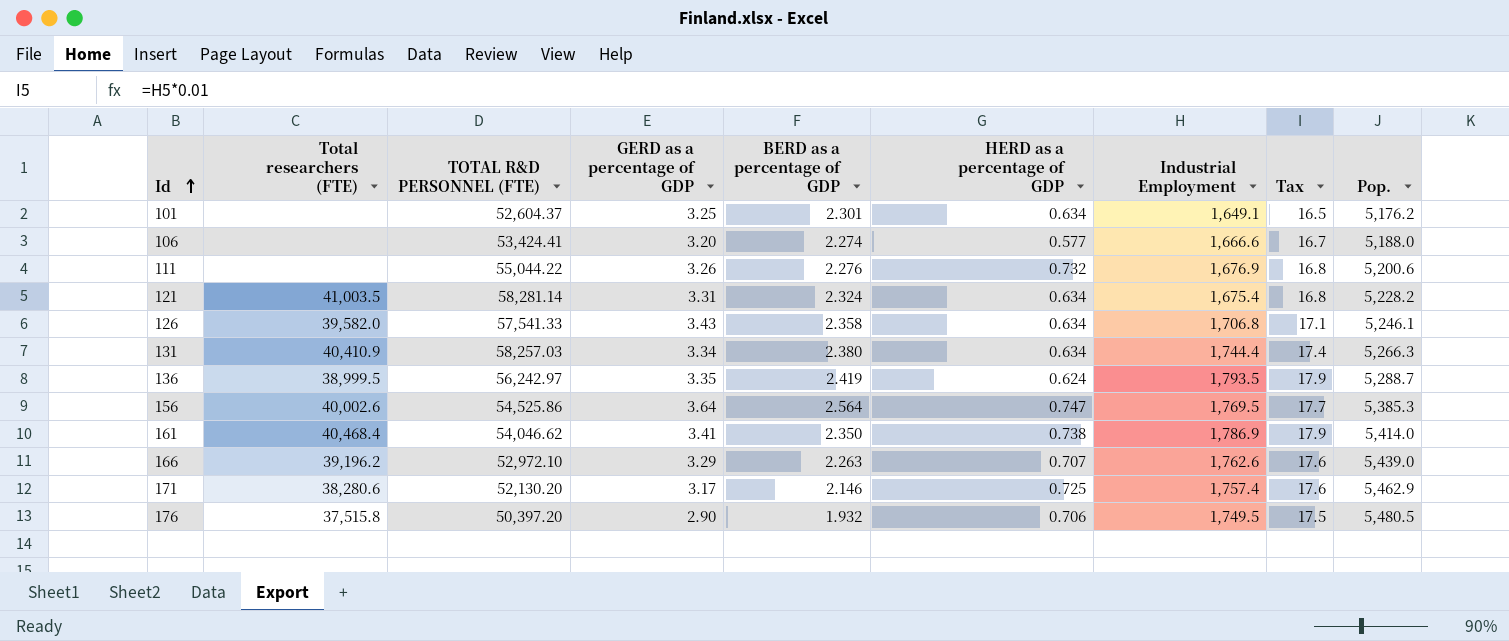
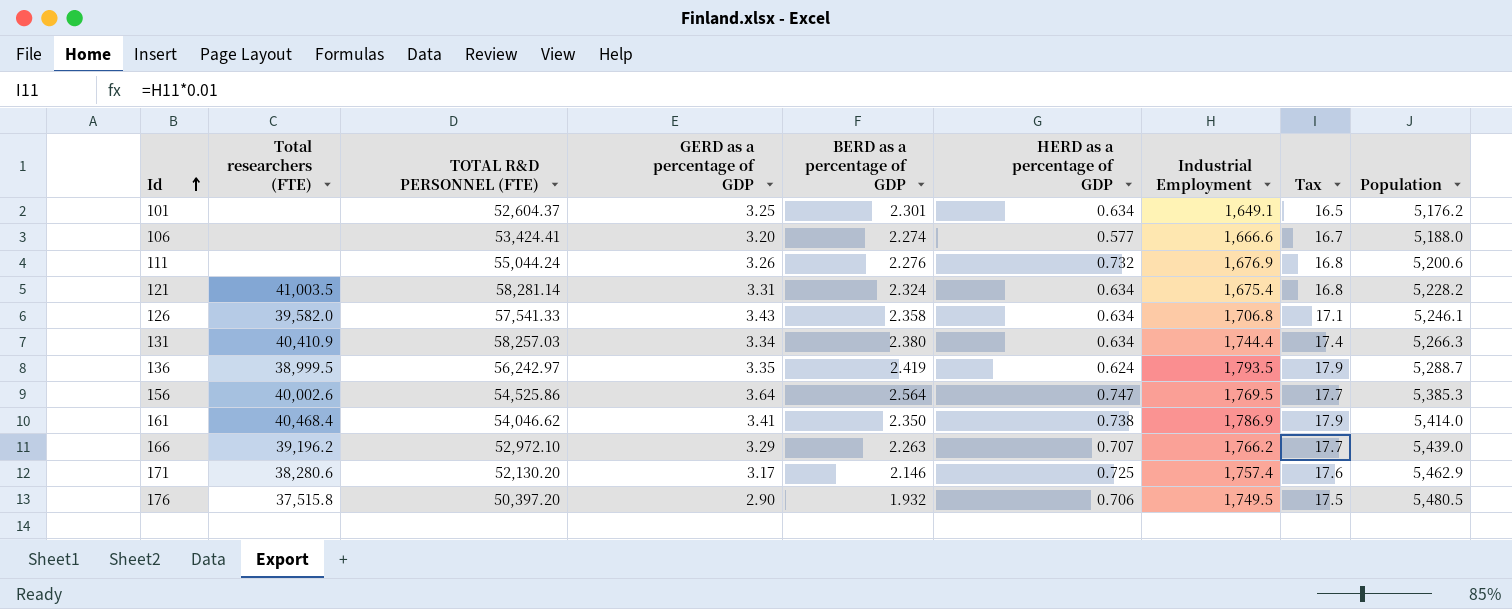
column name: Pop. -> Population
111 | TOTAL R&D PERSONNEL (FTE): 55,044.22 -> 55,044.24
166 | Industrial Employment: 1,762.6 -> 1,766.2
166 | Tax: 17.6 -> 17.7

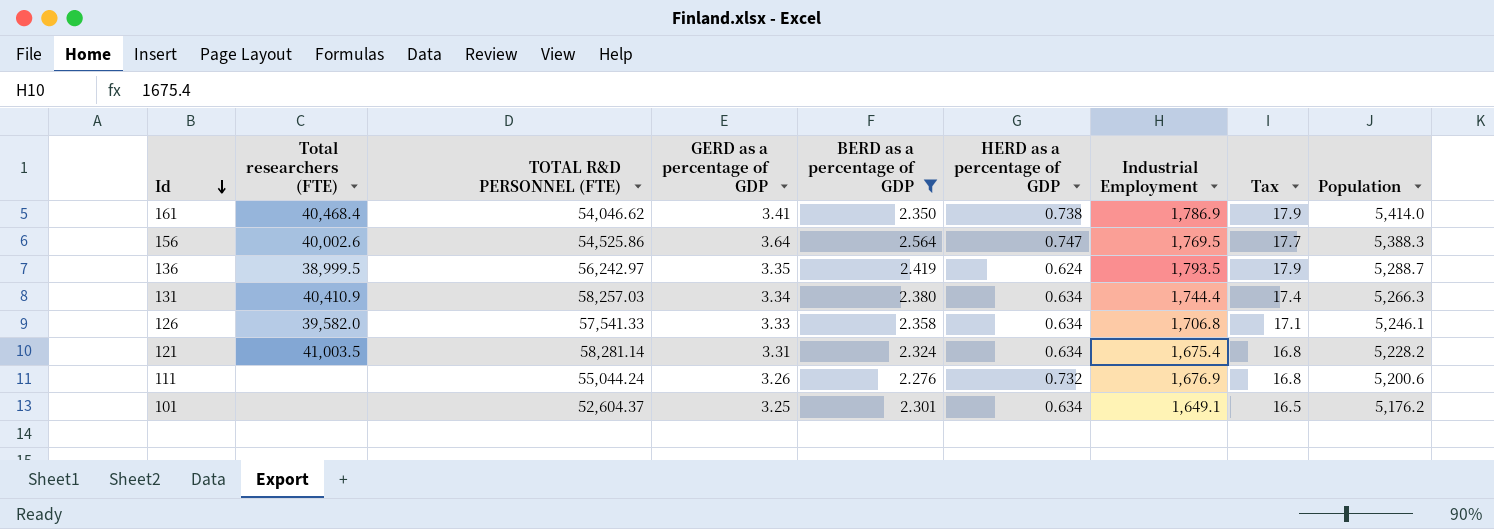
filter: none -> BERD as a percentage of GDP >= 2.276
row order: Id ascending -> Id descending
156 | Population: 5,385.3 -> 5,388.3
126 | GERD as a percentage of GDP: 3.43 -> 3.33

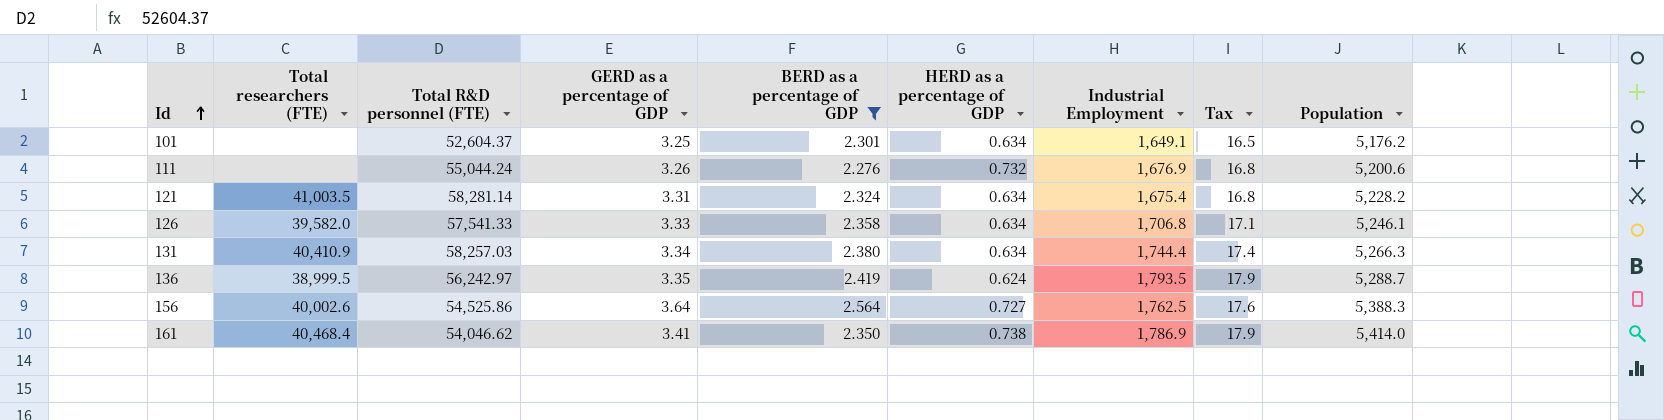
row order: Id descending -> Id ascending
column name: TOTAL R&D PERSONNEL (FTE) -> Total R&D personnel (FTE)
156 | HERD as a percentage of GDP: 0.747 -> 0.727
156 | Industrial Employment: 1,769.5 -> 1,762.5
156 | Tax: 17.7 -> 17.6

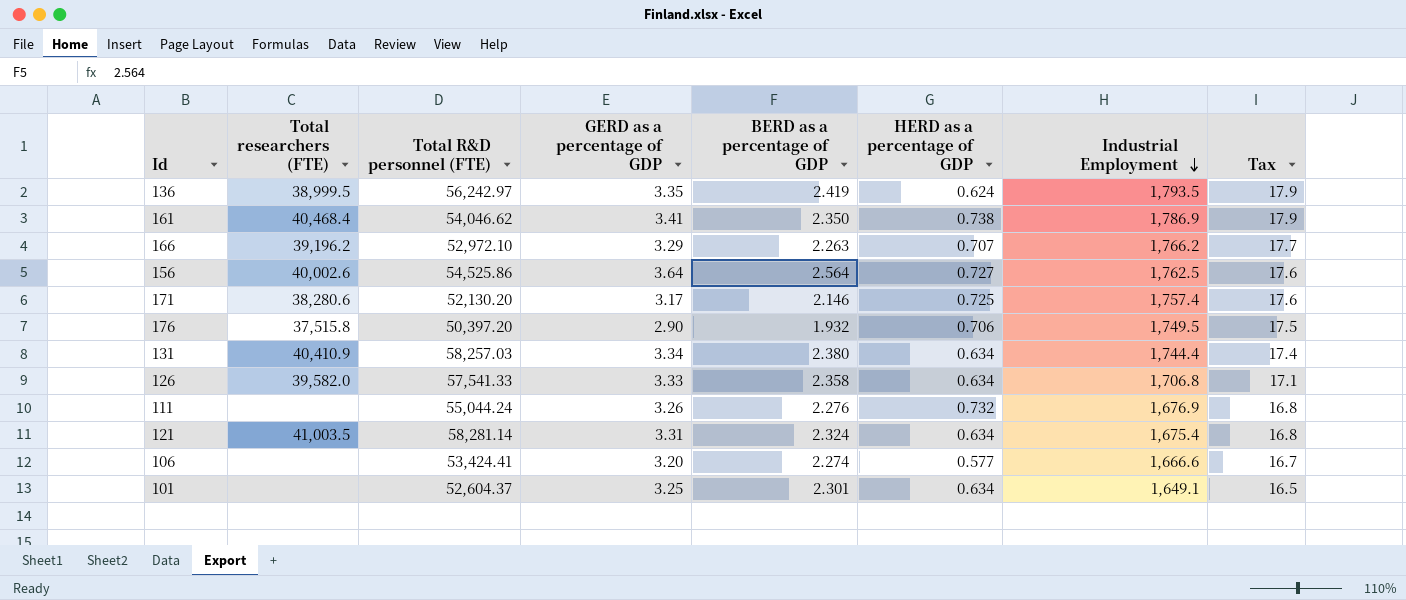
filter: BERD as a percentage of GDP >= 2.276 -> none
row order: Id ascending -> Industrial Employment descending
column Population | position: 9 -> none

